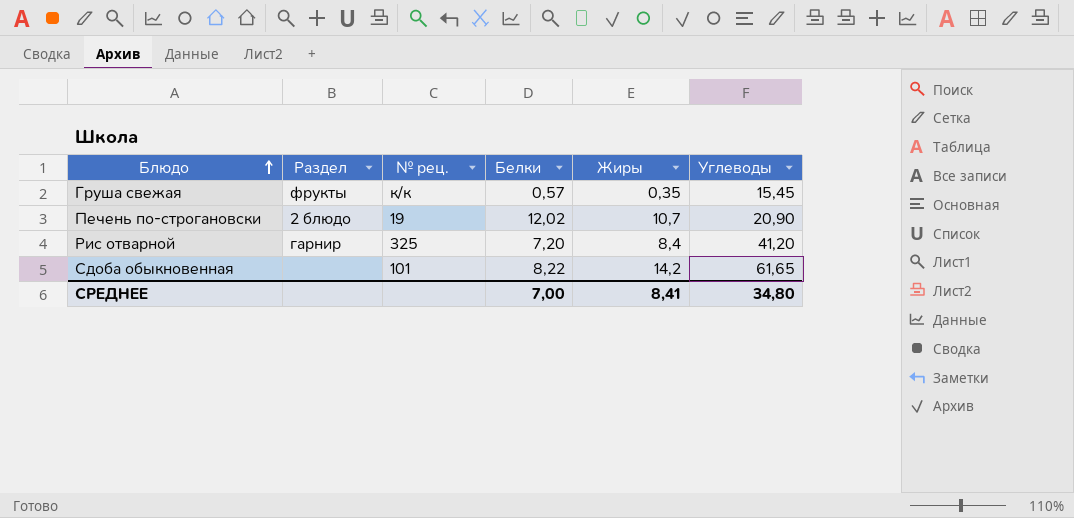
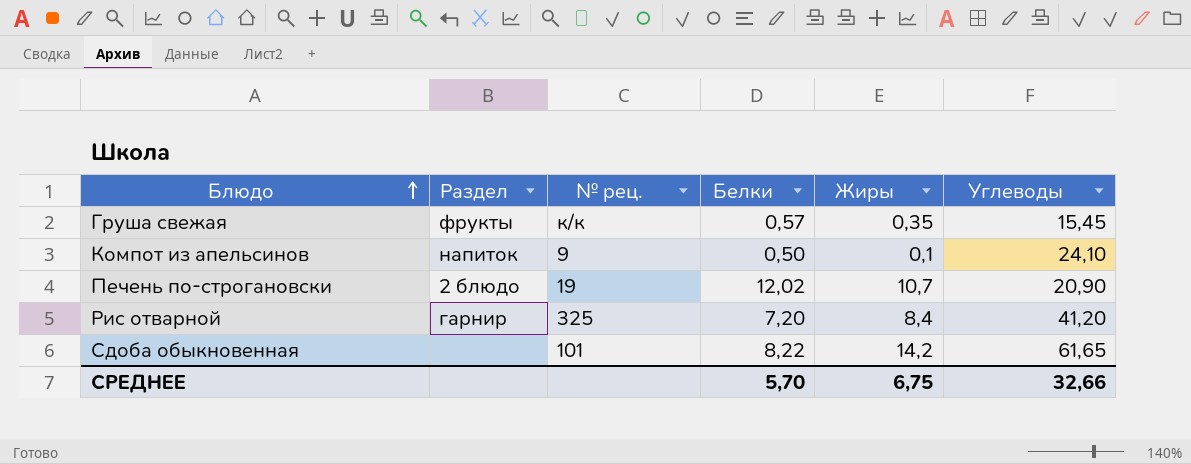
row Компот из апельсинов: none -> напиток | 9 | 0,50 | 0,1 | 24,10
СРЕДНЕЕ | Белки: 7,00 -> 5,70
СРЕДНЕЕ | Жиры: 8,41 -> 6,75
СРЕДНЕЕ | Углеводы: 34,80 -> 32,66

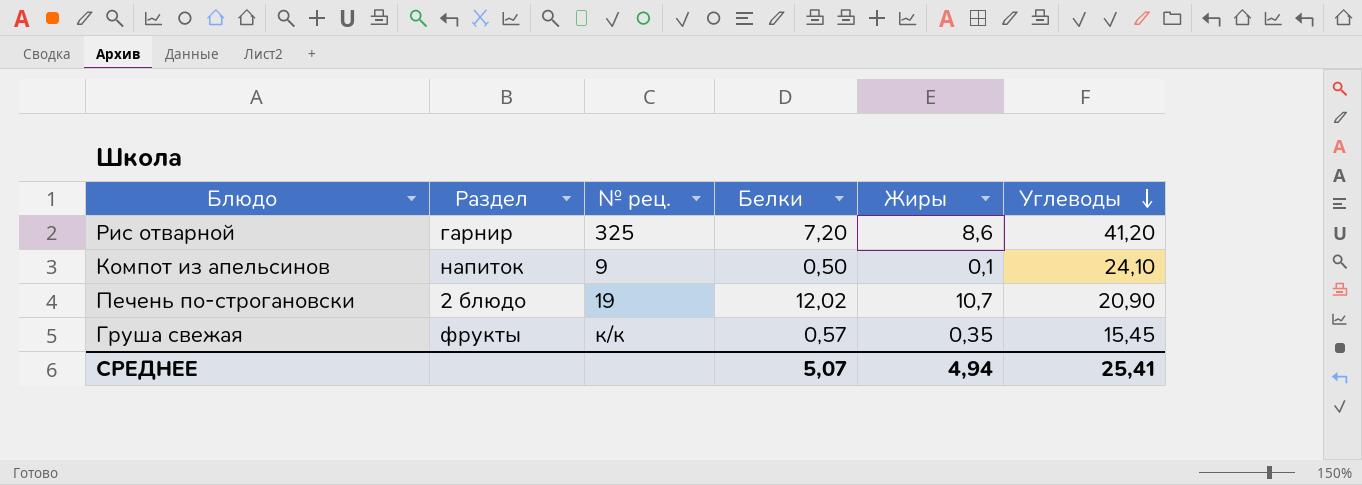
row order: Блюдо ascending -> Углеводы descending
row Сдоба обыкновенная: none | 101 | 8,22 | 14,2 | 61,65 -> none
Рис отварной | Жиры: 8,4 -> 8,6
СРЕДНЕЕ | Белки: 5,70 -> 5,07
СРЕДНЕЕ | Жиры: 6,75 -> 4,94
СРЕДНЕЕ | Углеводы: 32,66 -> 25,41

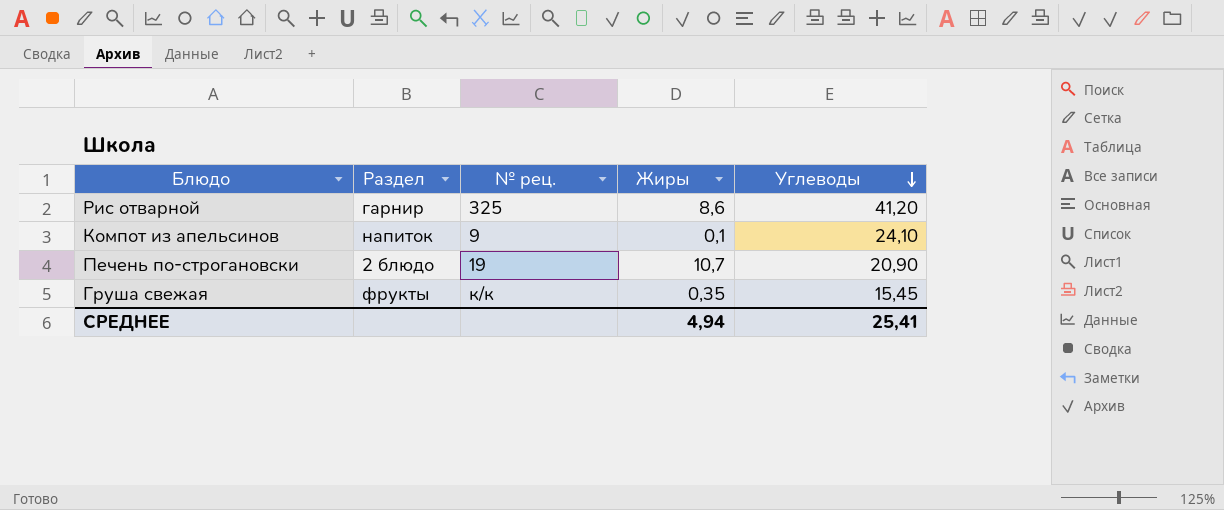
column Белки | position: 4 -> none

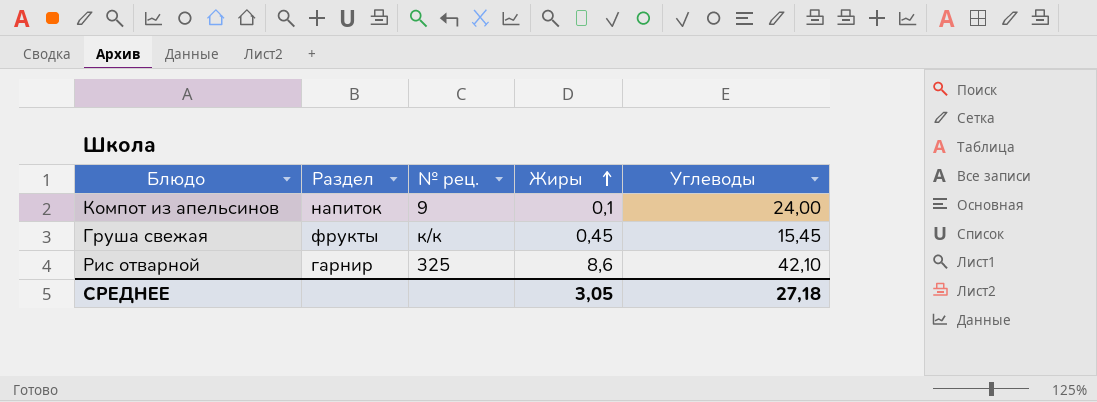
row order: Углеводы descending -> Жиры ascending
row Печень по-строгановски: 2 блюдо | 19 | 10,7 | 20,90 -> none
Компот из апельсинов | Углеводы: 24,10 -> 24,00
Груша свежая | Жиры: 0,35 -> 0,45
Рис отварной | Углеводы: 41,20 -> 42,10
СРЕДНЕЕ | Жиры: 4,94 -> 3,05
СРЕДНЕЕ | Углеводы: 25,41 -> 27,18

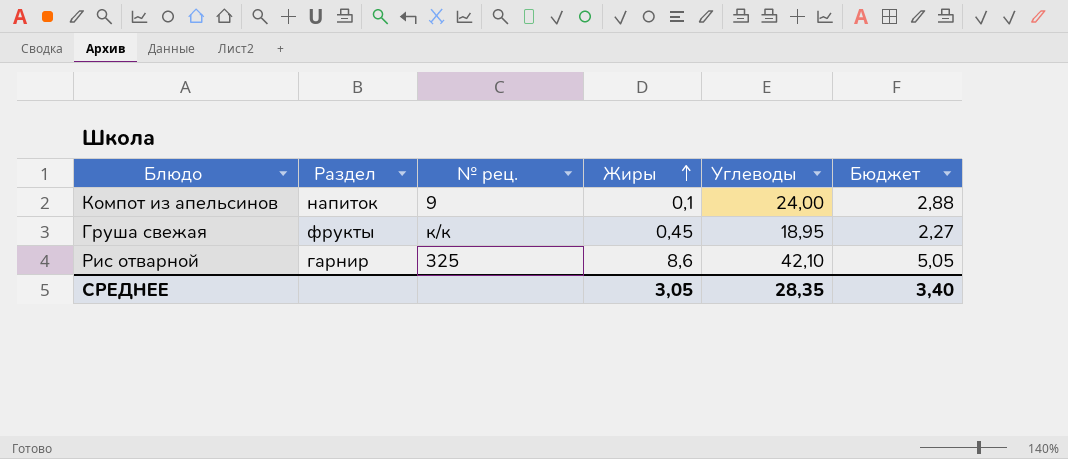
column Бюджет | formula: none -> [Углеводы] * 0,12
Груша свежая | Углеводы: 15,45 -> 18,95
СРЕДНЕЕ | Углеводы: 27,18 -> 28,35

